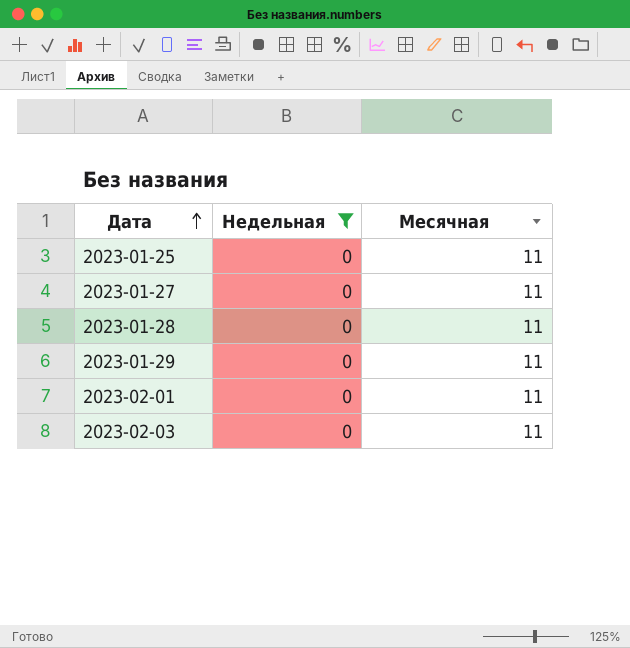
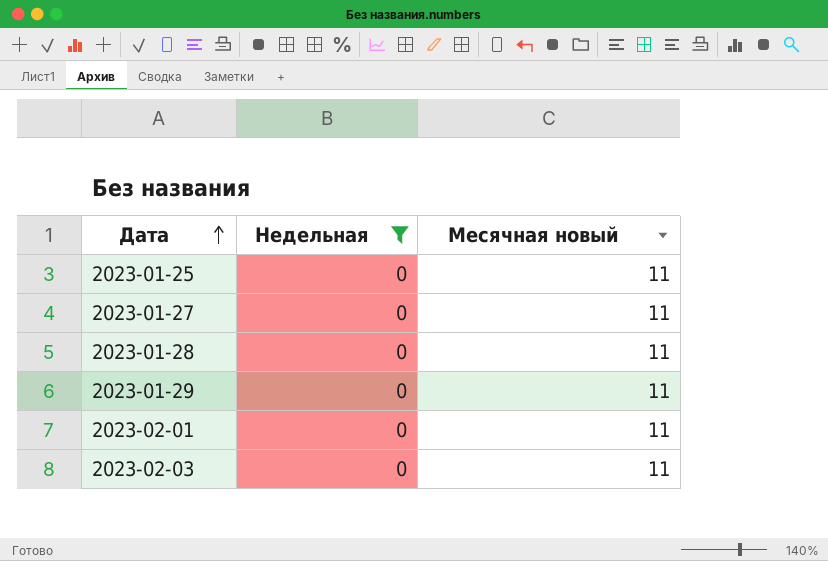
column name: Месячная -> Месячная новый

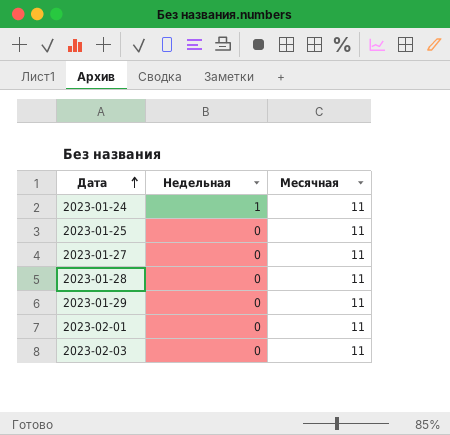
filter: Недельная = 0 -> none
column name: Месячная новый -> Месячная

